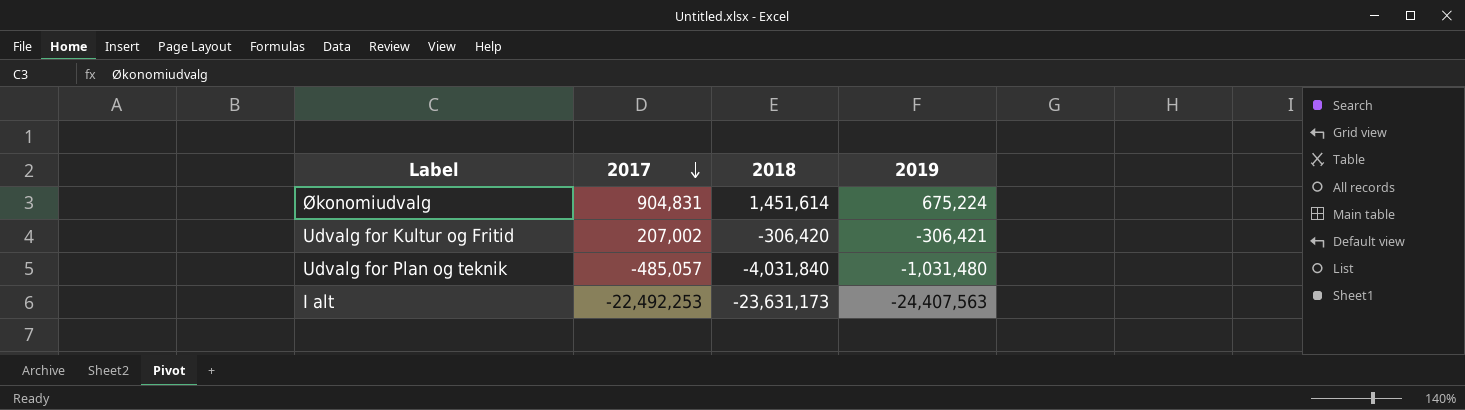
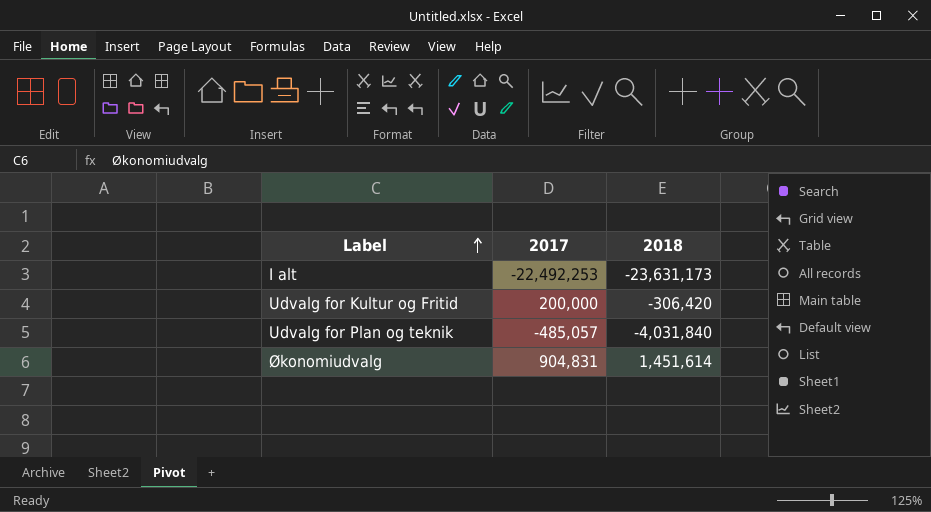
row order: 2017 descending -> Label ascending
column 2019 | position: 4 -> none
Udvalg for Kultur og Fritid | 2017: 207,002 -> 200,000

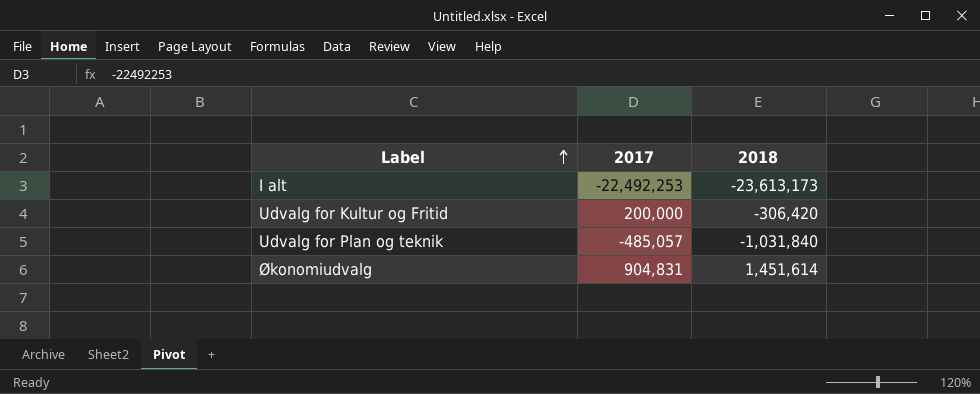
I alt | 2018: -23,631,173 -> -23,613,173
Udvalg for Plan og teknik | 2018: -4,031,840 -> -1,031,840

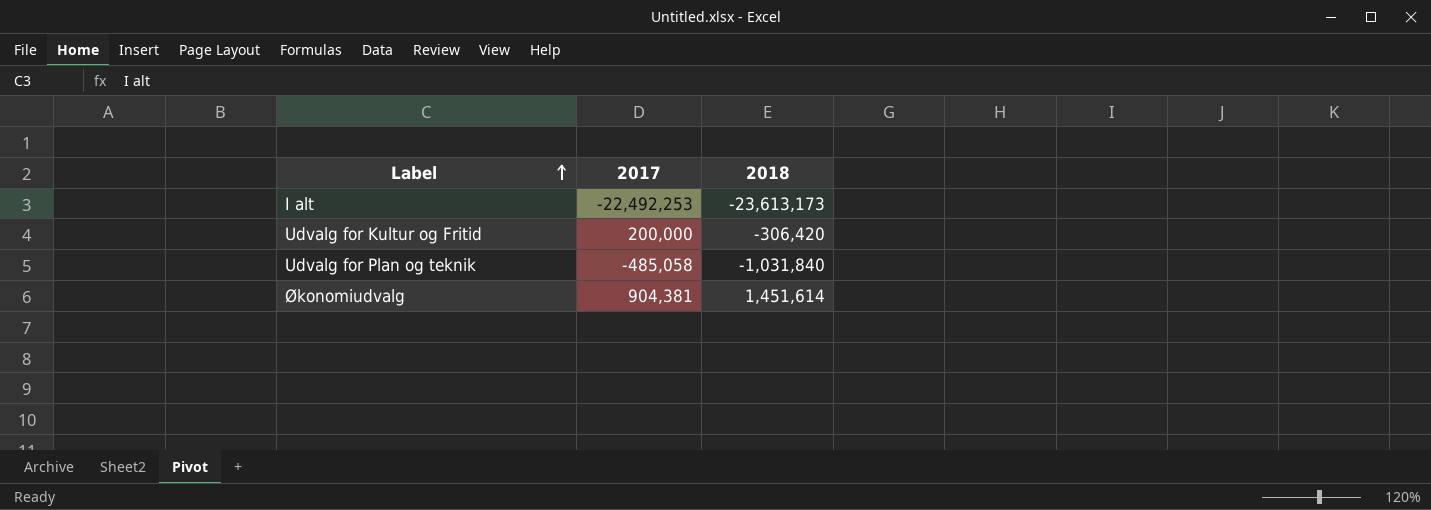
Udvalg for Plan og teknik | 2017: -485,057 -> -485,058
Økonomiudvalg | 2017: 904,831 -> 904,381

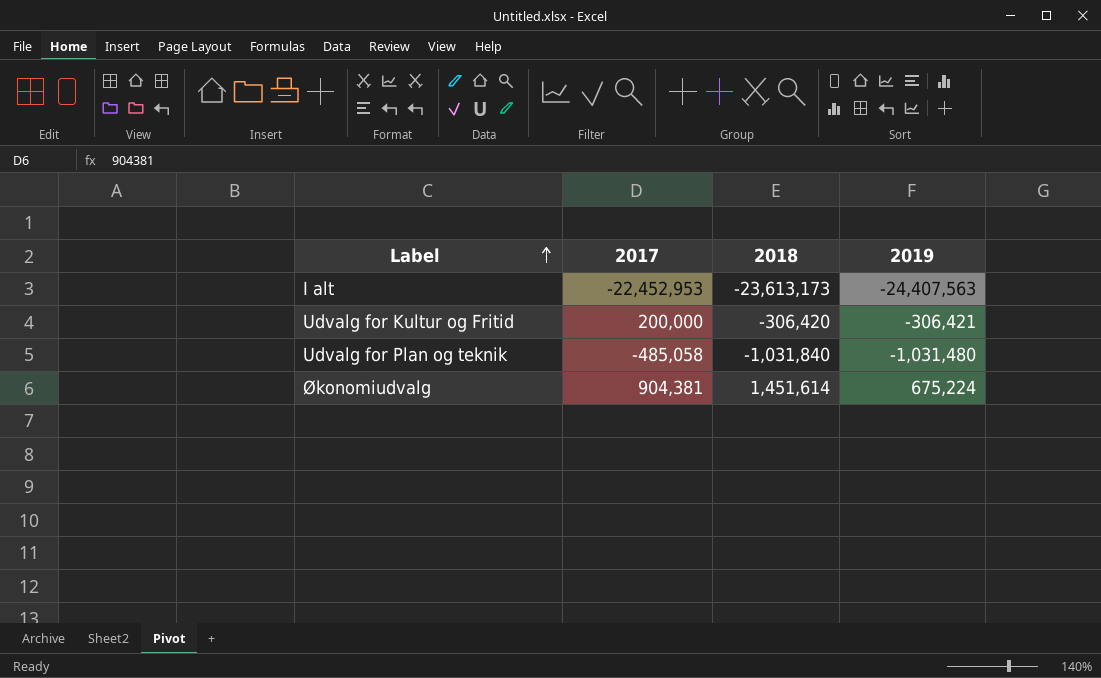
column 2019 | position: none -> 4
I alt | 2017: -22,492,253 -> -22,452,953

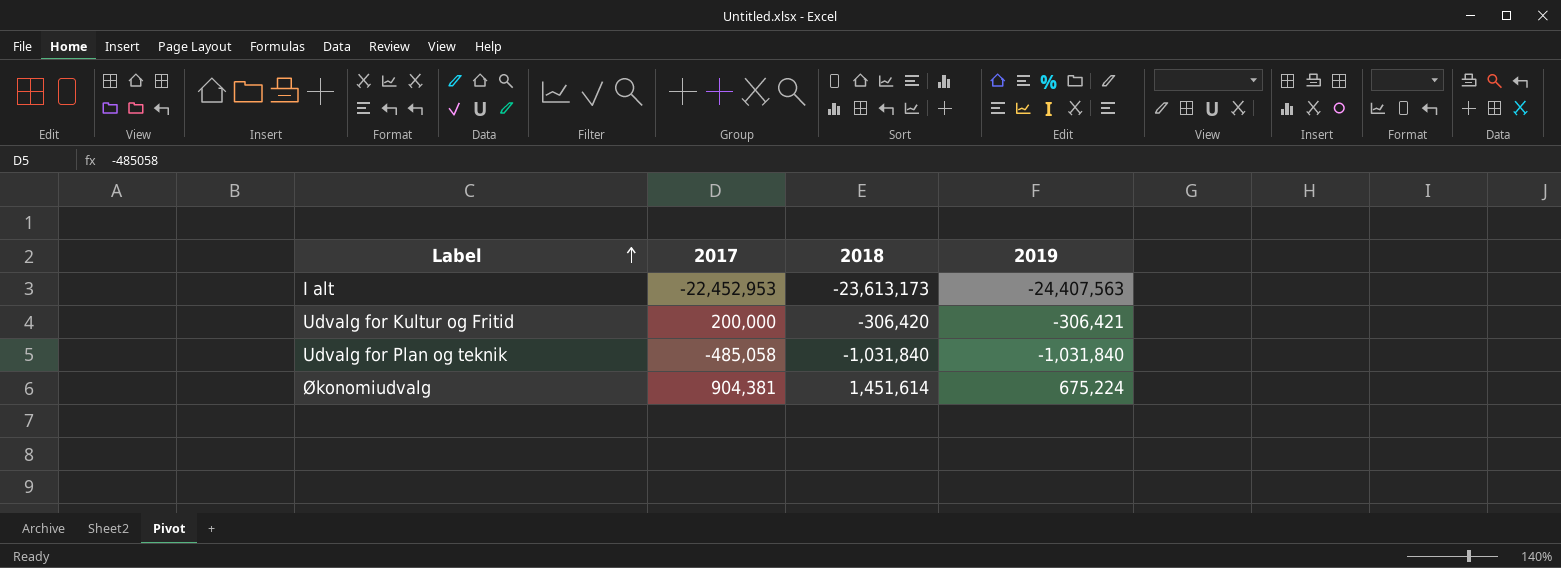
Udvalg for Plan og teknik | 2019: -1,031,480 -> -1,031,840

